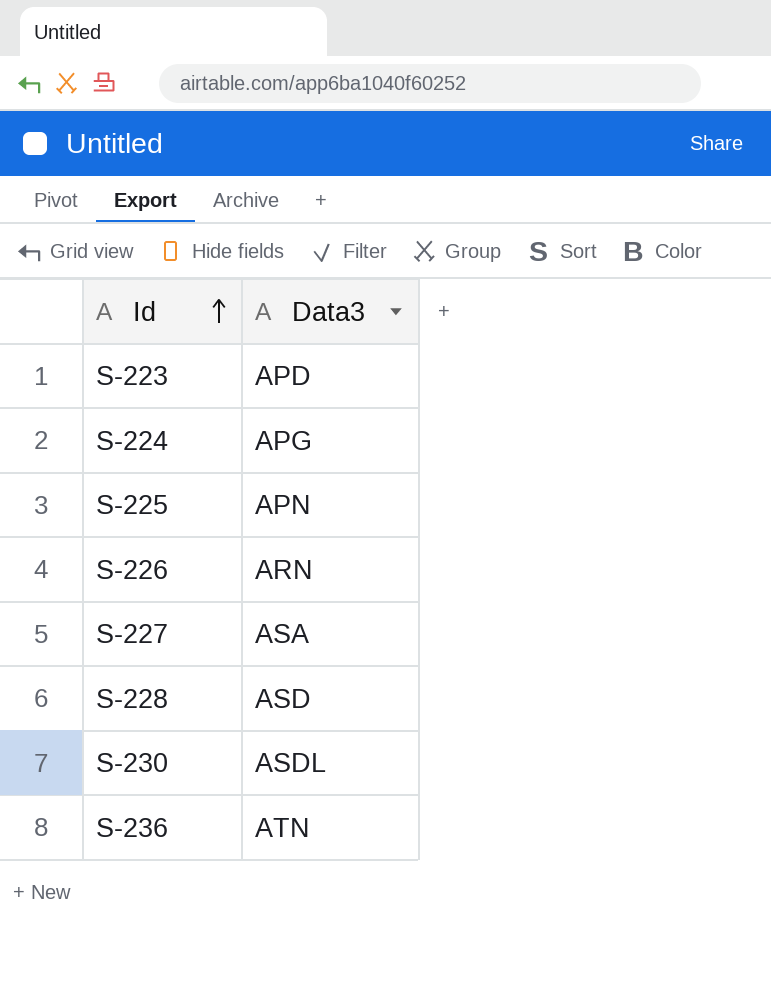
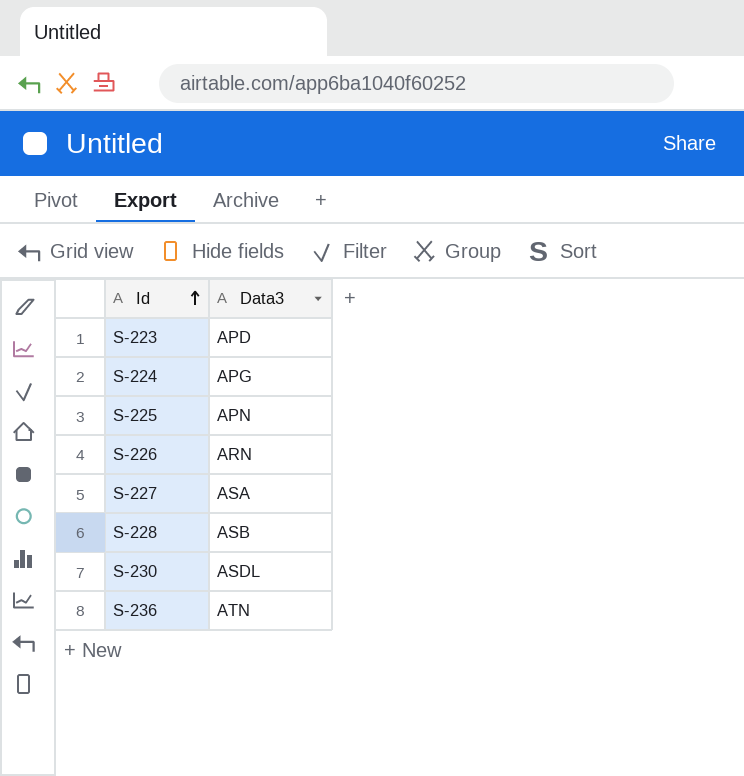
S-228 | Data3: ASD -> ASB

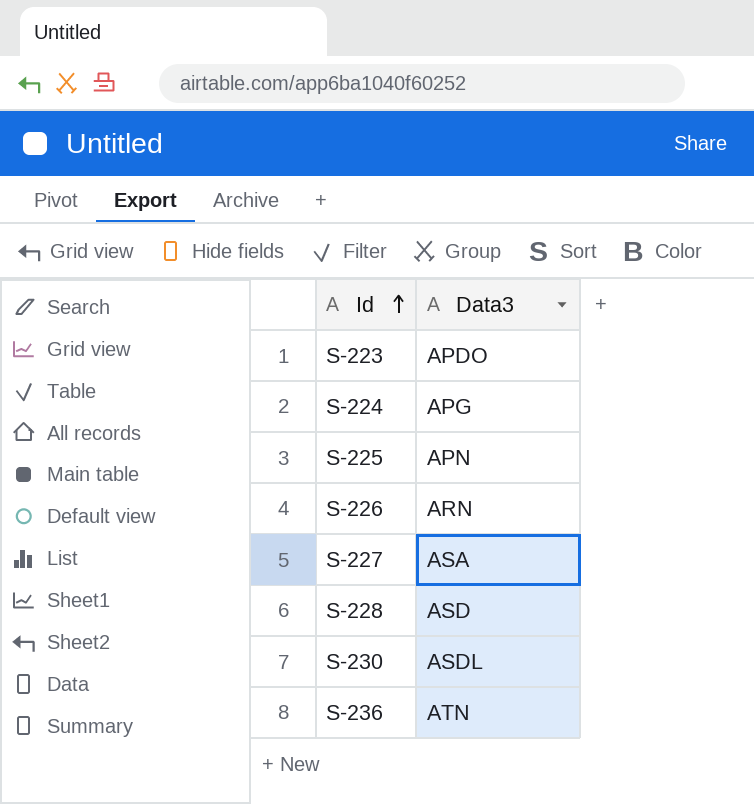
S-223 | Data3: APD -> APDO
S-228 | Data3: ASB -> ASD

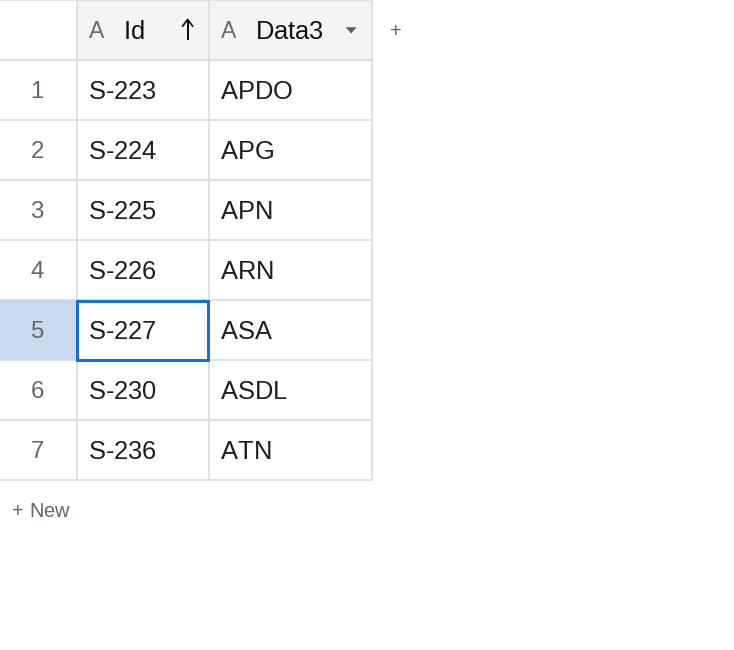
row S-228: ASD -> none

